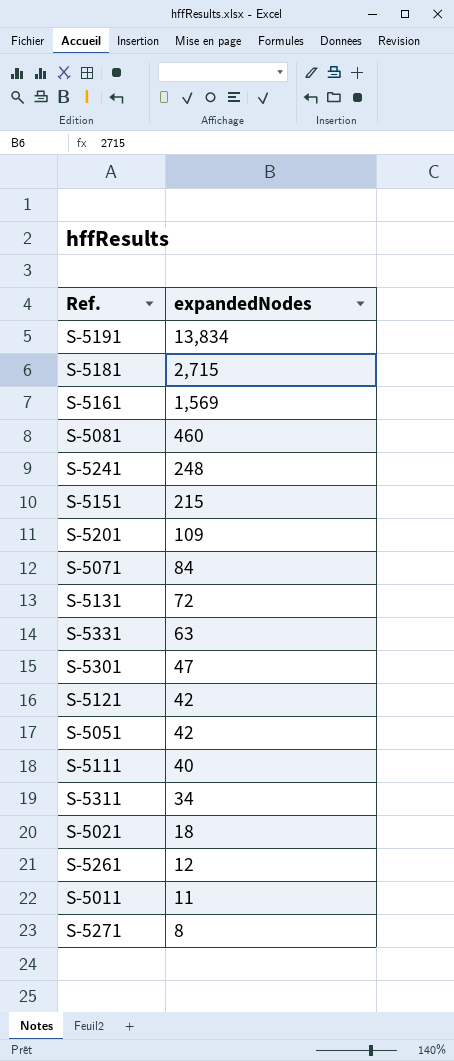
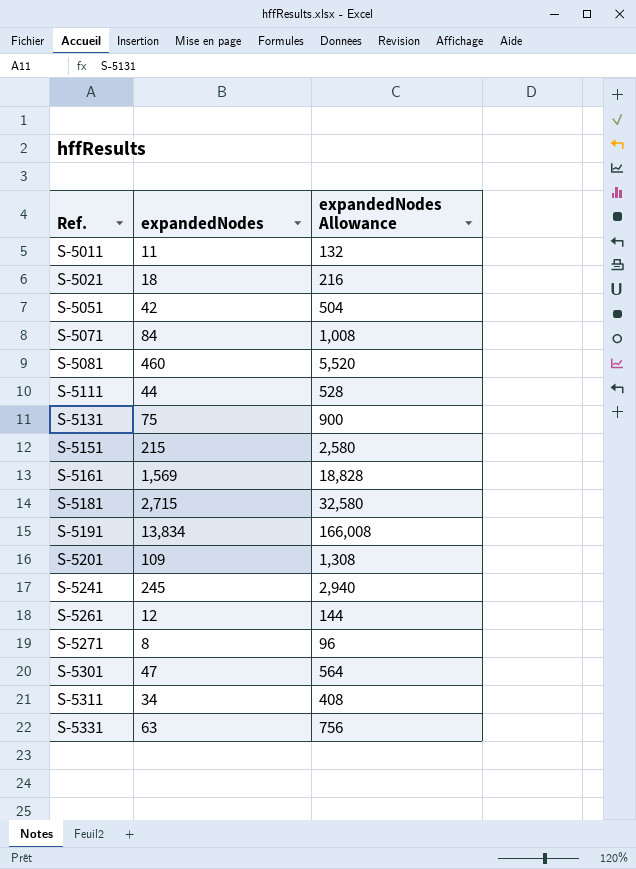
row order: expandedNodes descending -> Ref. ascending
column expandedNodes Allowance | formula: none -> [expandedNodes] * 12
row S-5121: 42 -> none
S-5111 | expandedNodes: 40 -> 44
S-5131 | expandedNodes: 72 -> 75
S-5241 | expandedNodes: 248 -> 245

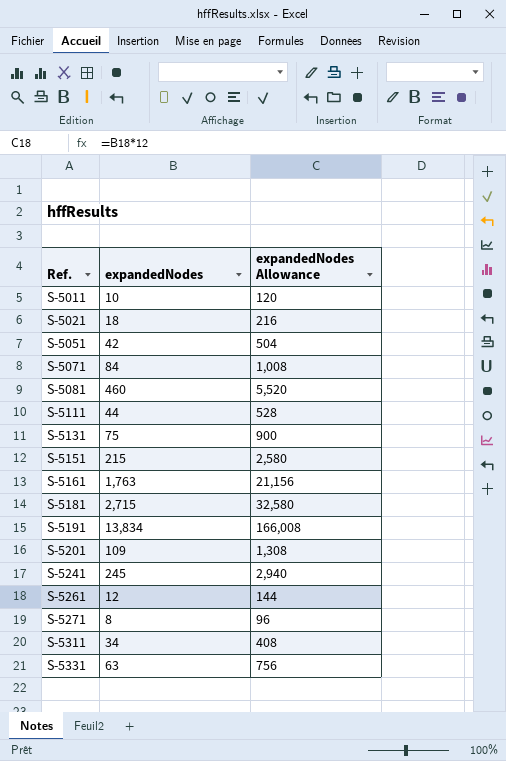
row S-5301: 47 | 564 -> none
S-5011 | expandedNodes: 11 -> 10
S-5011 | expandedNodes Allowance: 132 -> 120
S-5161 | expandedNodes: 1,569 -> 1,763
S-5161 | expandedNodes Allowance: 18,828 -> 21,156

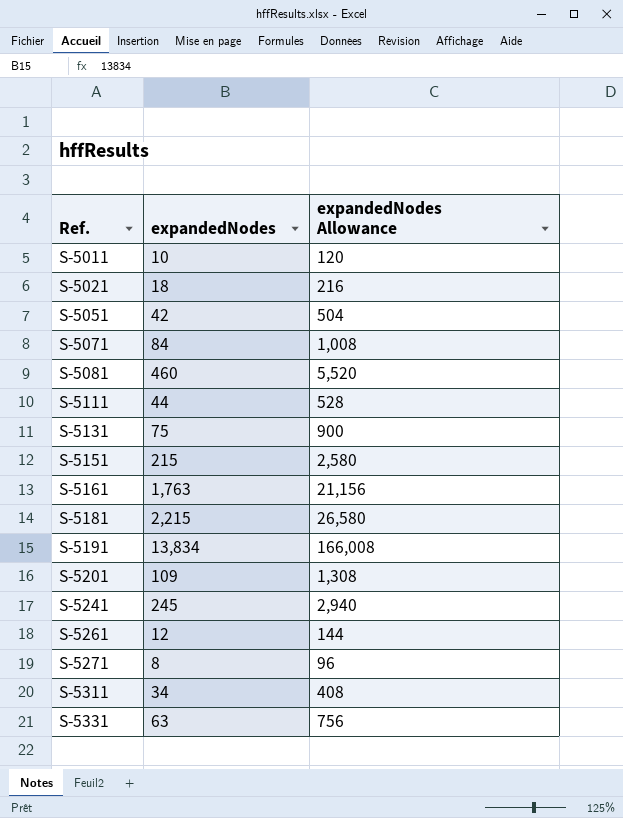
S-5181 | expandedNodes: 2,715 -> 2,215
S-5181 | expandedNodes Allowance: 32,580 -> 26,580

